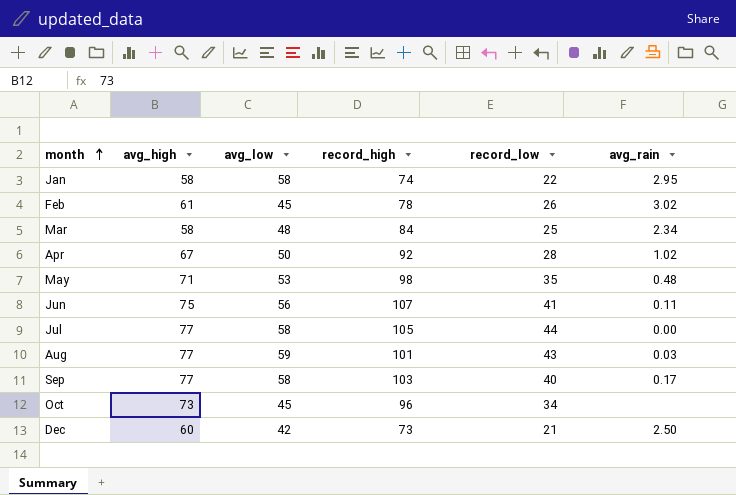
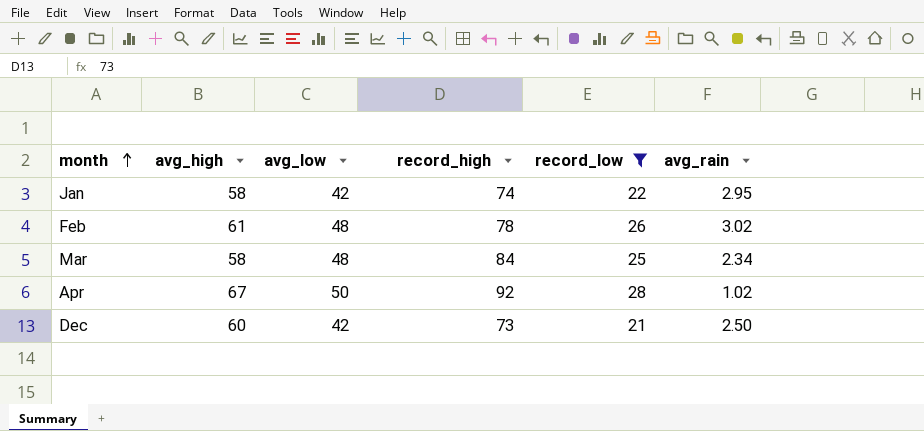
filter: none -> record_low <= 28
Jan | avg_low: 58 -> 42
Feb | avg_low: 45 -> 48

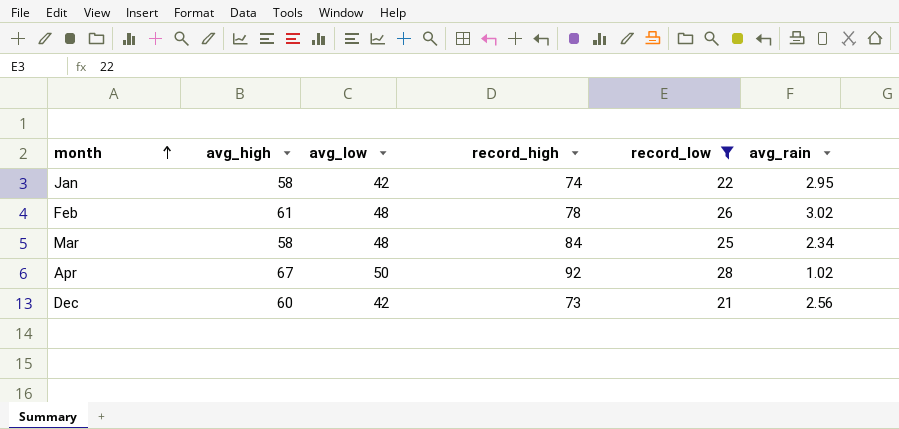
Dec | avg_rain: 2.50 -> 2.56

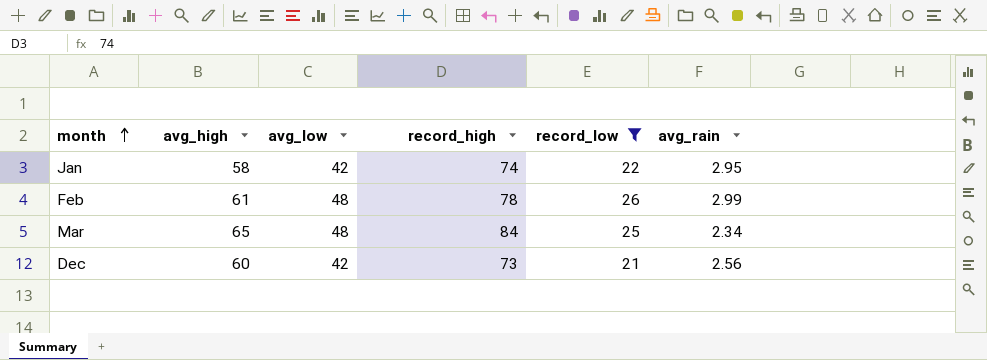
row Apr: 67 | 50 | 92 | 28 | 1.02 -> none
Feb | avg_rain: 3.02 -> 2.99
Mar | avg_high: 58 -> 65

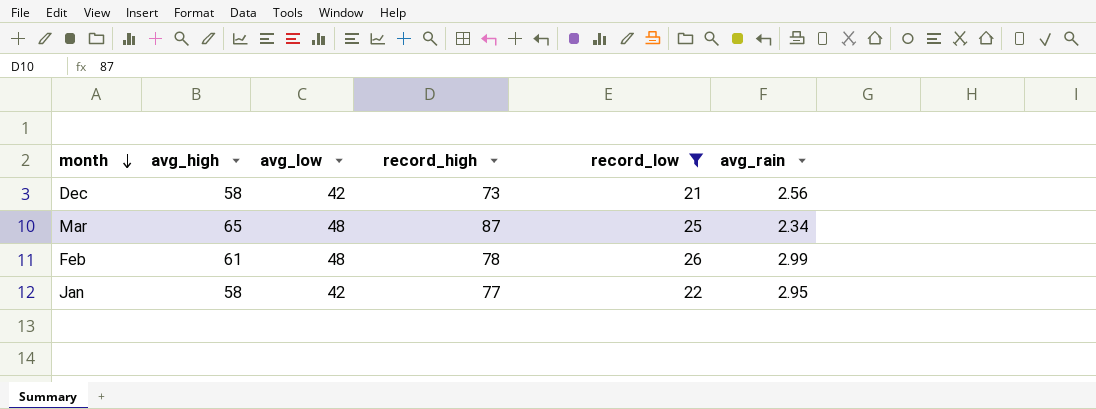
row order: month ascending -> month descending
Dec | avg_high: 60 -> 58
Mar | record_high: 84 -> 87
Jan | record_high: 74 -> 77

